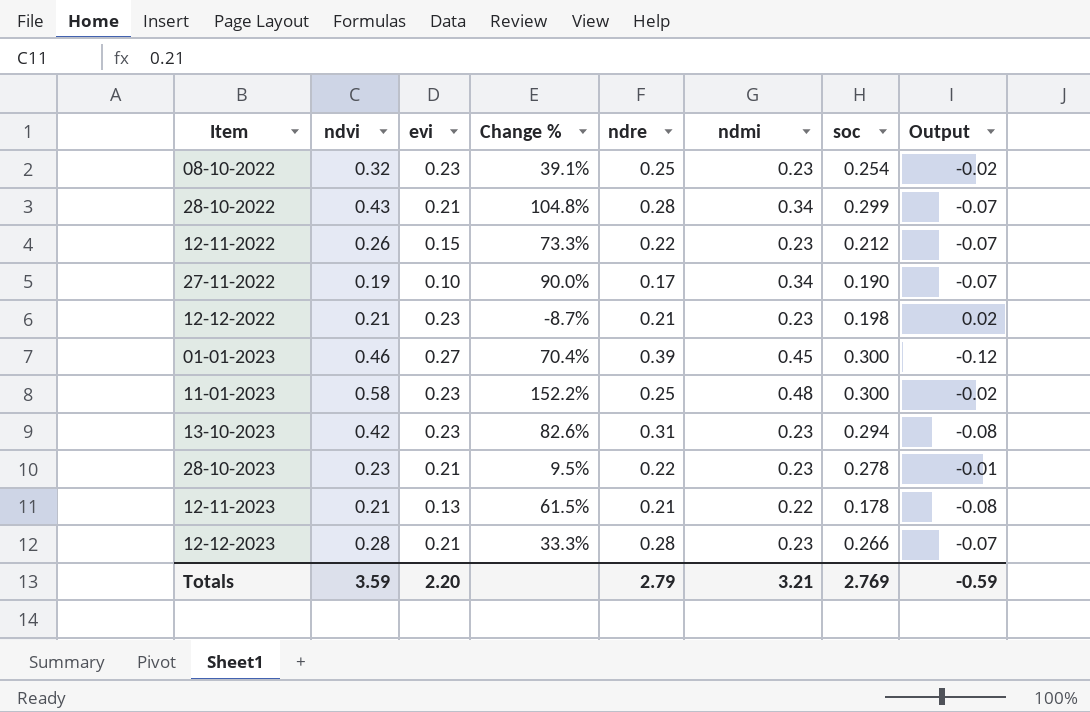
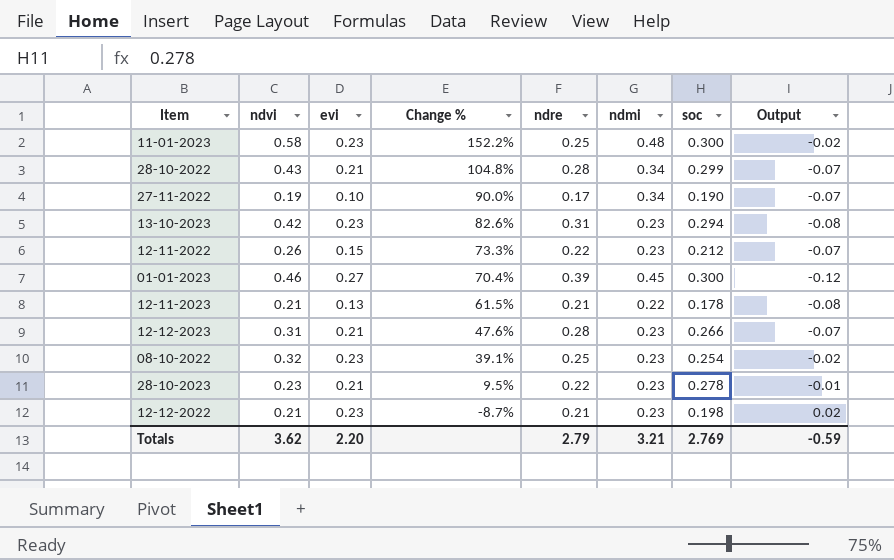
row order: Item ascending -> Change % descending
12-12-2023 | ndvi: 0.28 -> 0.31
12-12-2023 | Change %: 33.3% -> 47.6%
Totals | ndvi: 3.59 -> 3.62

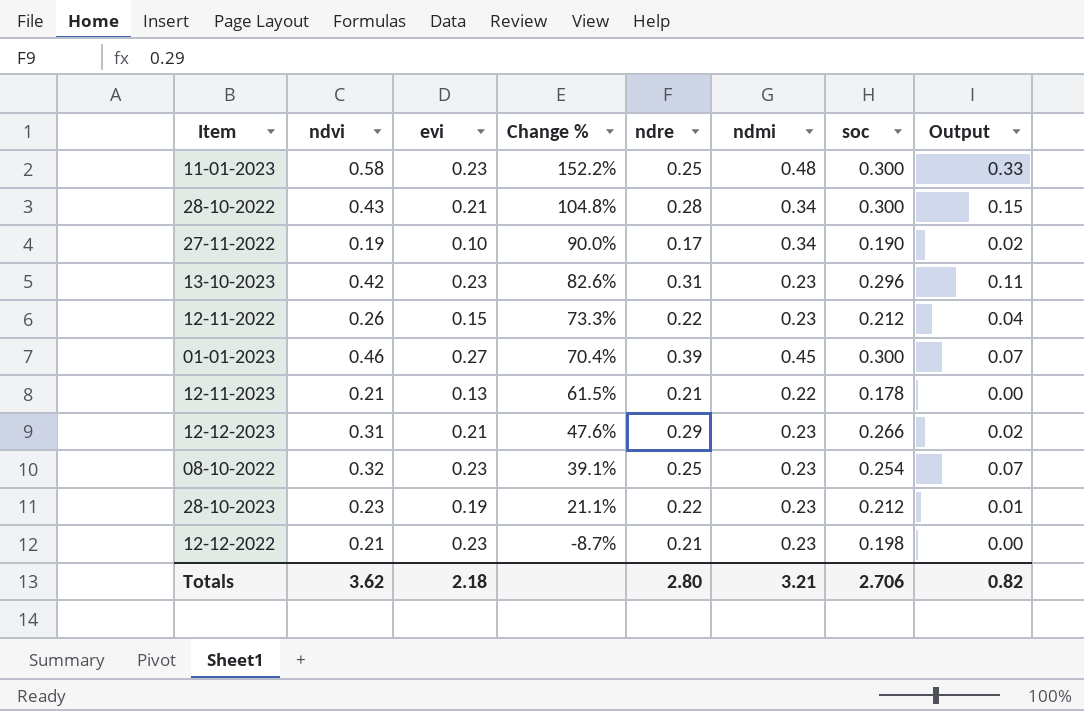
column Output | formula: [evi] - [ndre] -> [ndvi] - [ndre]
28-10-2022 | soc: 0.299 -> 0.300
13-10-2023 | soc: 0.294 -> 0.296
12-12-2023 | ndre: 0.28 -> 0.29
28-10-2023 | evi: 0.21 -> 0.19
28-10-2023 | Change %: 9.5% -> 21.1%
28-10-2023 | soc: 0.278 -> 0.212
Totals | evi: 2.20 -> 2.18
Totals | ndre: 2.79 -> 2.80
Totals | soc: 2.769 -> 2.706
Totals | Output: -0.59 -> 0.82

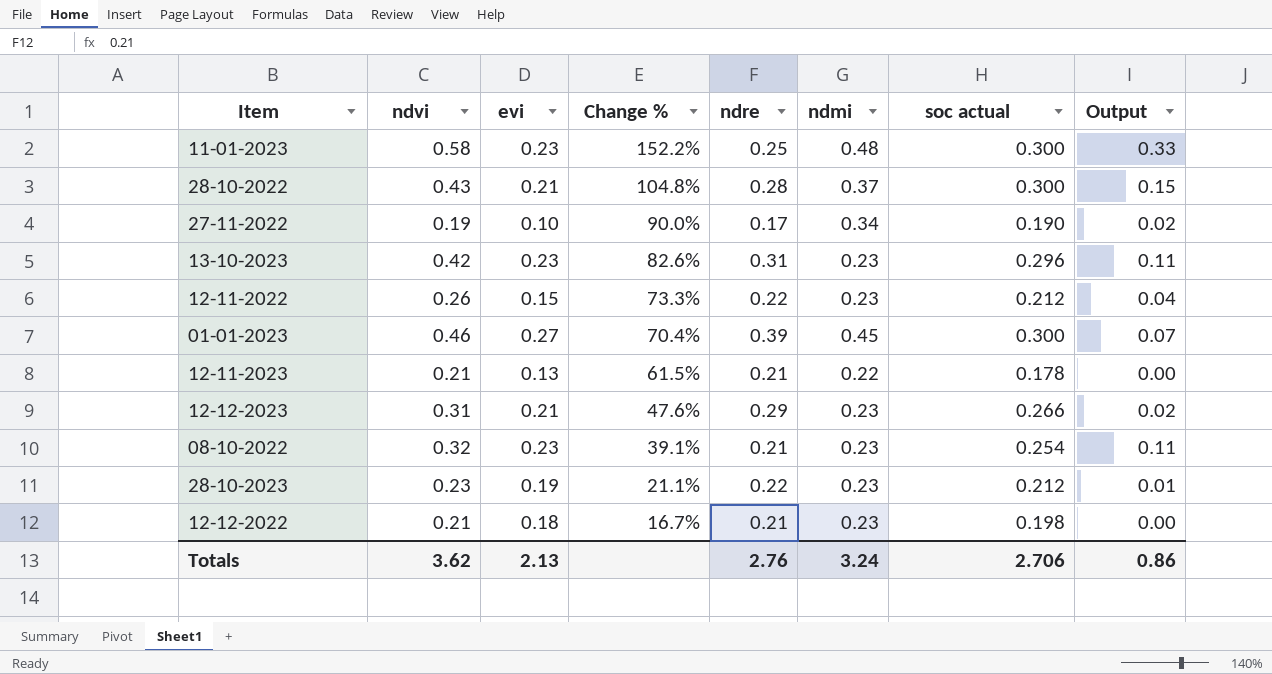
column name: soc -> soc actual
28-10-2022 | ndmi: 0.34 -> 0.37
08-10-2022 | ndre: 0.25 -> 0.21
08-10-2022 | Output: 0.07 -> 0.11
12-12-2022 | evi: 0.23 -> 0.18
12-12-2022 | Change %: -8.7% -> 16.7%
Totals | evi: 2.18 -> 2.13
Totals | ndre: 2.80 -> 2.76
Totals | ndmi: 3.21 -> 3.24
Totals | Output: 0.82 -> 0.86

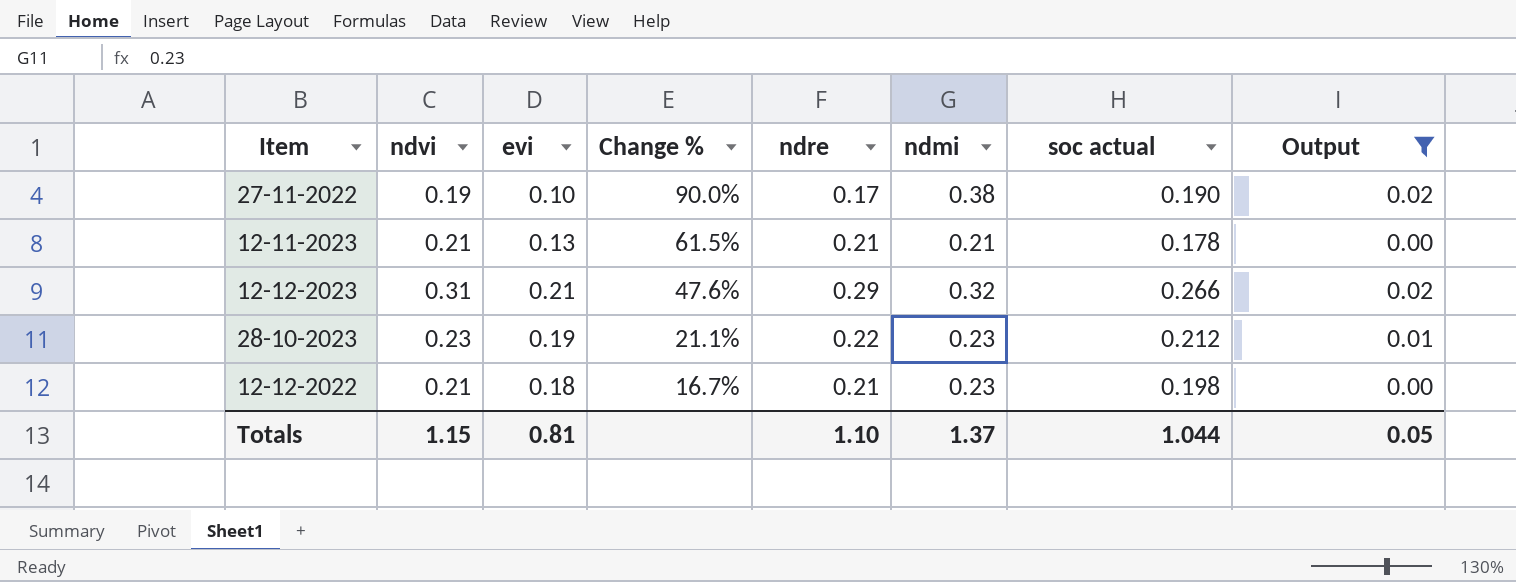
filter: none -> Output <= 0.02
27-11-2022 | ndmi: 0.34 -> 0.38
12-11-2023 | ndmi: 0.22 -> 0.21
12-12-2023 | ndmi: 0.23 -> 0.32
Totals | ndvi: 3.62 -> 1.15
Totals | evi: 2.13 -> 0.81
Totals | ndre: 2.76 -> 1.10
Totals | ndmi: 3.24 -> 1.37
Totals | soc actual: 2.706 -> 1.044
Totals | Output: 0.86 -> 0.05

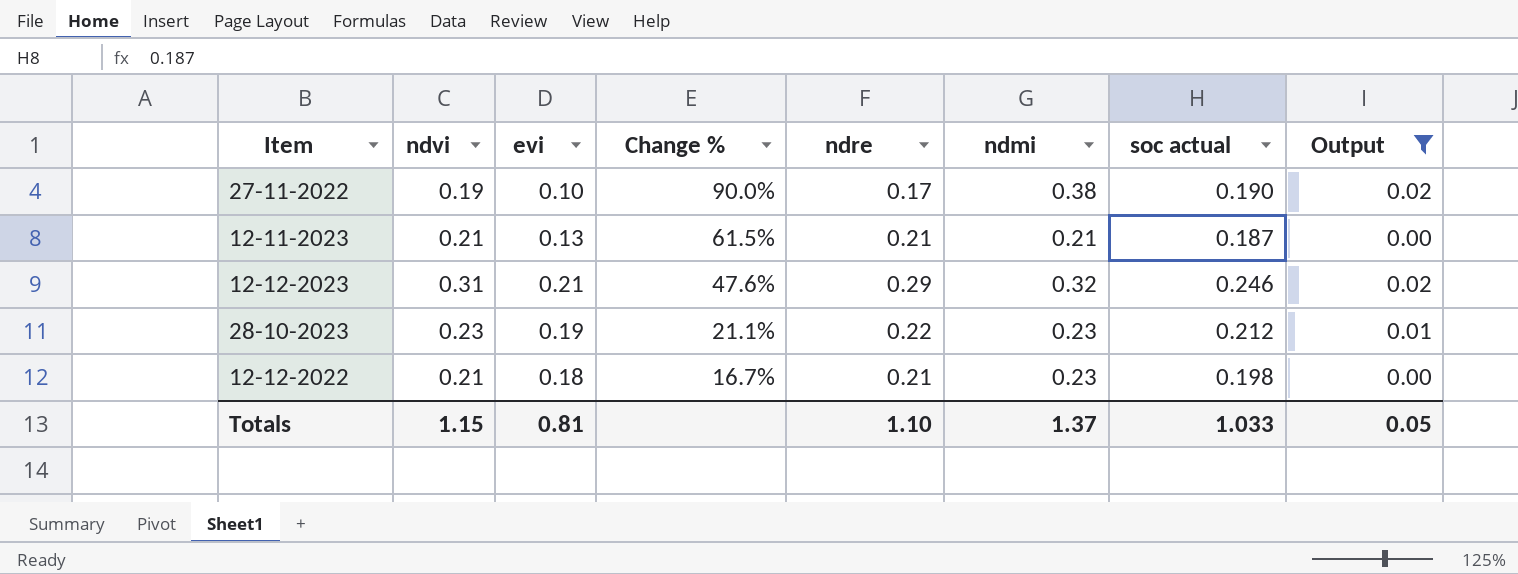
12-11-2023 | soc actual: 0.178 -> 0.187
12-12-2023 | soc actual: 0.266 -> 0.246
Totals | soc actual: 1.044 -> 1.033

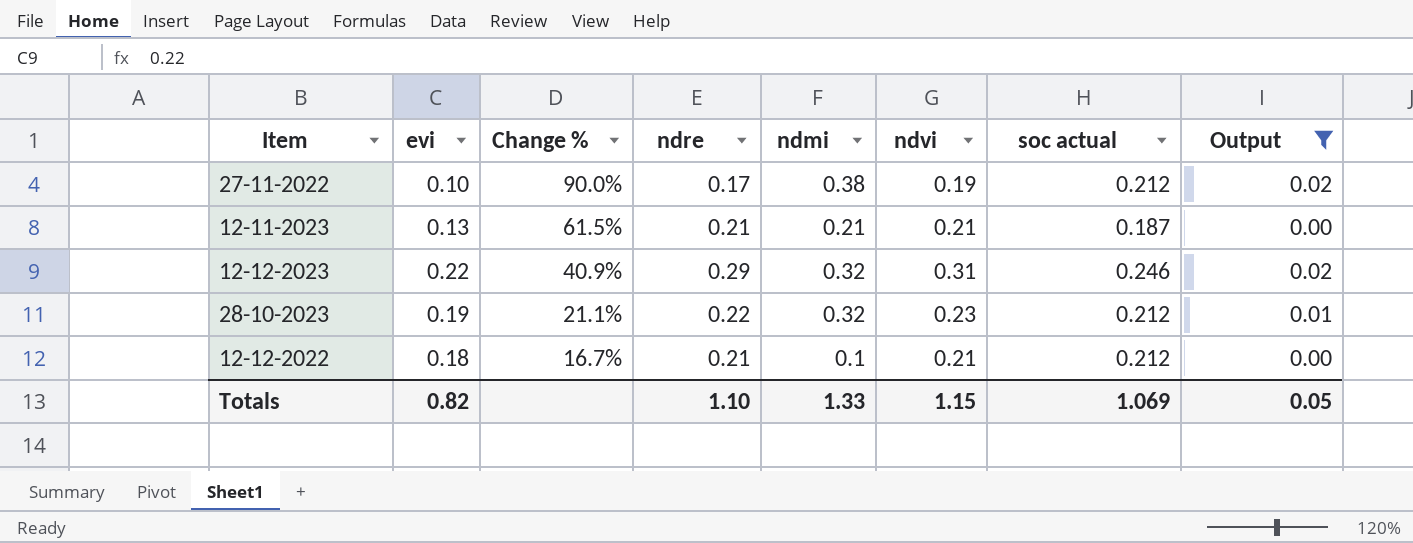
column ndvi | position: 2 -> 6
27-11-2022 | soc actual: 0.190 -> 0.212
12-12-2023 | evi: 0.21 -> 0.22
12-12-2023 | Change %: 47.6% -> 40.9%
28-10-2023 | ndmi: 0.23 -> 0.32
12-12-2022 | ndmi: 0.23 -> 0.1
12-12-2022 | soc actual: 0.198 -> 0.212
Totals | evi: 0.81 -> 0.82
Totals | ndmi: 1.37 -> 1.33
Totals | soc actual: 1.033 -> 1.069

